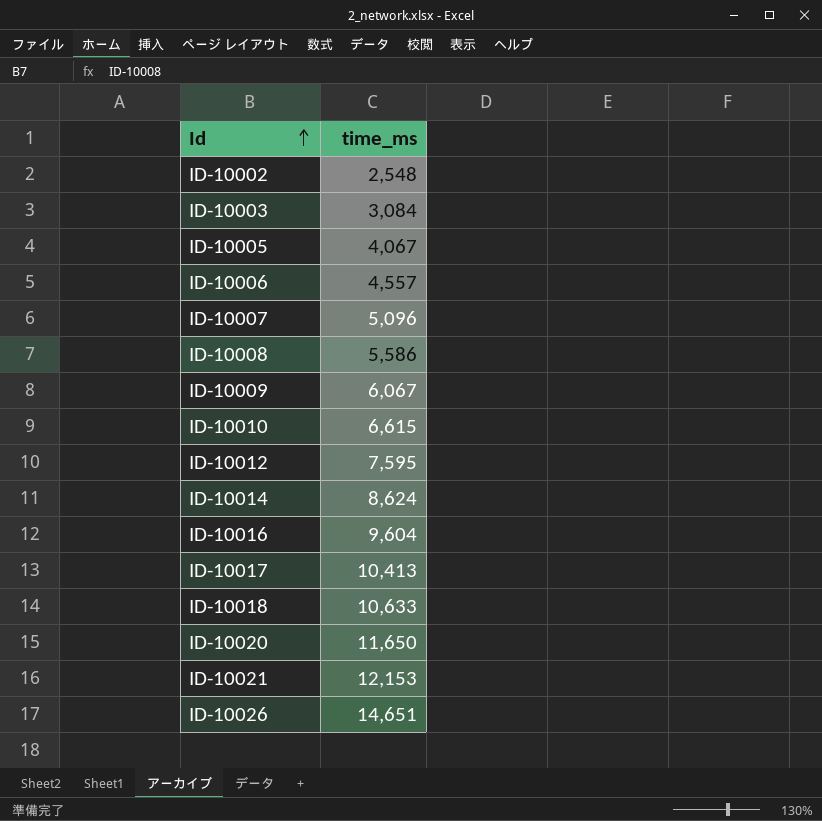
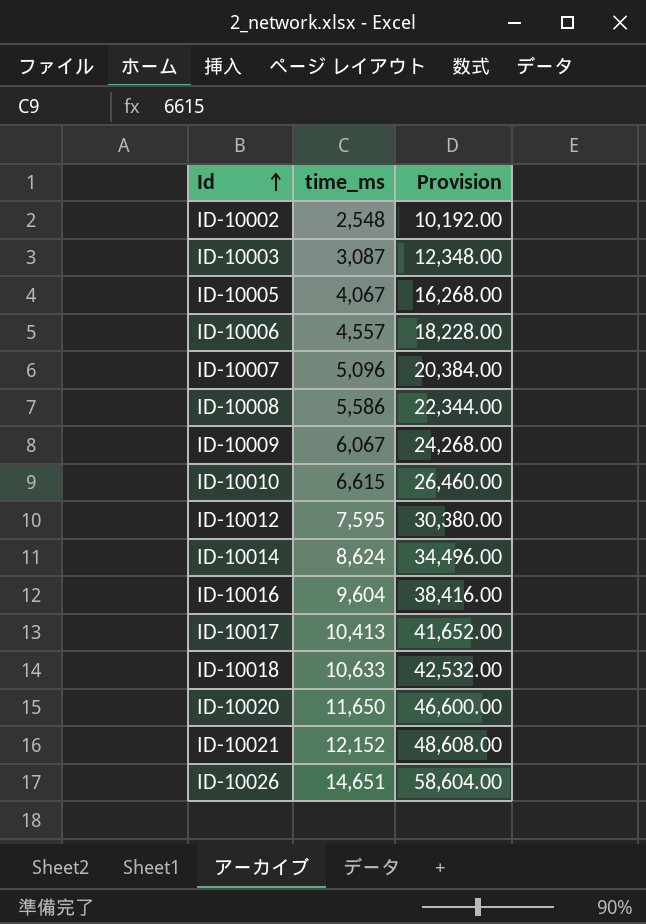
column Provision | formula: none -> [time_ms] * 4
ID-10003 | time_ms: 3,084 -> 3,087
ID-10021 | time_ms: 12,153 -> 12,152

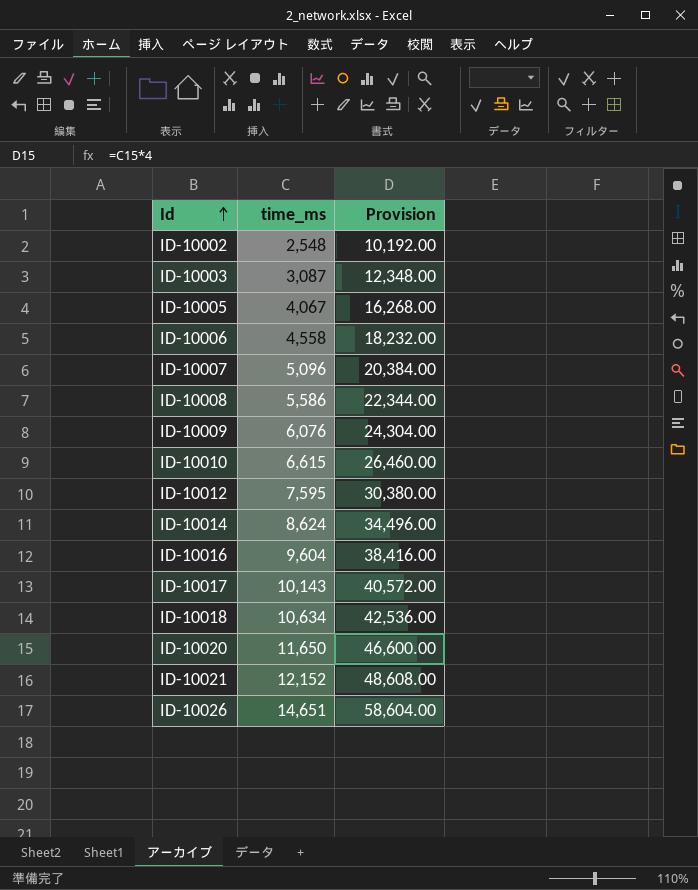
ID-10006 | time_ms: 4,557 -> 4,558
ID-10006 | Provision: 18,228.00 -> 18,232.00
ID-10009 | time_ms: 6,067 -> 6,076
ID-10009 | Provision: 24,268.00 -> 24,304.00
ID-10017 | time_ms: 10,413 -> 10,143
ID-10017 | Provision: 41,652.00 -> 40,572.00
ID-10018 | time_ms: 10,633 -> 10,634
ID-10018 | Provision: 42,532.00 -> 42,536.00

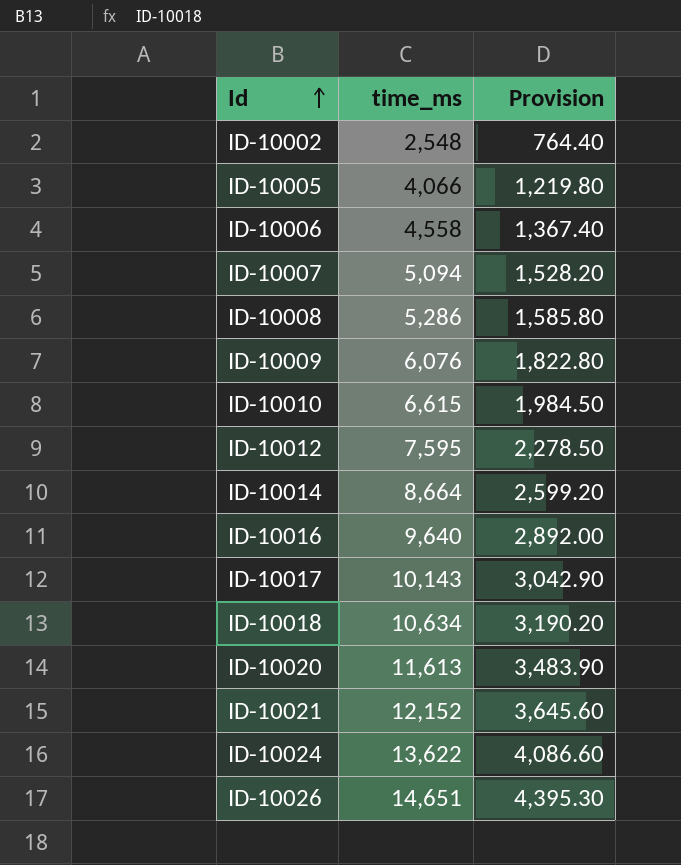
column Provision | formula: [time_ms] * 4 -> [time_ms] * 0.3
row ID-10003: 3,087 | 12,348.00 -> none
ID-10005 | time_ms: 4,067 -> 4,066
ID-10007 | time_ms: 5,096 -> 5,094
ID-10008 | time_ms: 5,586 -> 5,286
ID-10014 | time_ms: 8,624 -> 8,664
ID-10016 | time_ms: 9,604 -> 9,640
ID-10020 | time_ms: 11,650 -> 11,613
row ID-10024: none -> 13,622 | 4,086.60

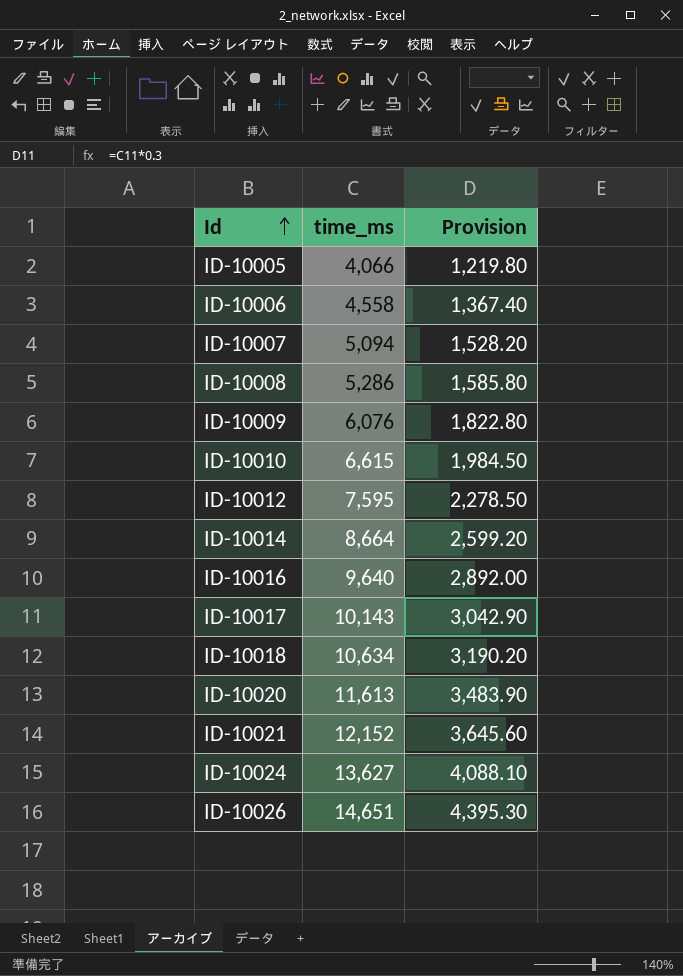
row ID-10002: 2,548 | 764.40 -> none
ID-10024 | time_ms: 13,622 -> 13,627
ID-10024 | Provision: 4,086.60 -> 4,088.10

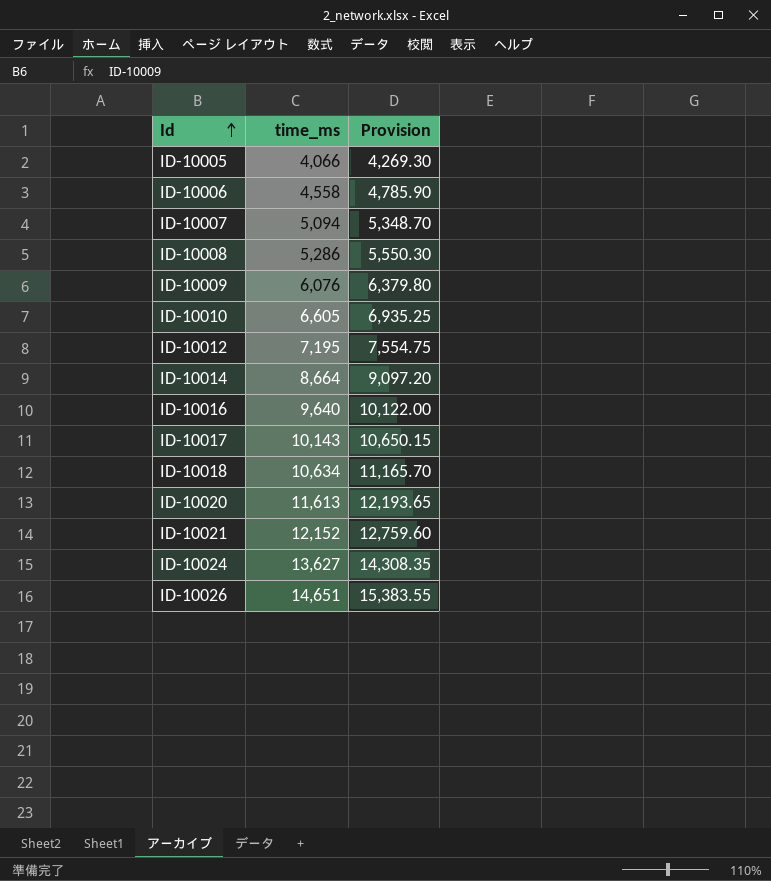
column Provision | formula: [time_ms] * 0.3 -> [time_ms] * 1.05
ID-10010 | time_ms: 6,615 -> 6,605
ID-10012 | time_ms: 7,595 -> 7,195

